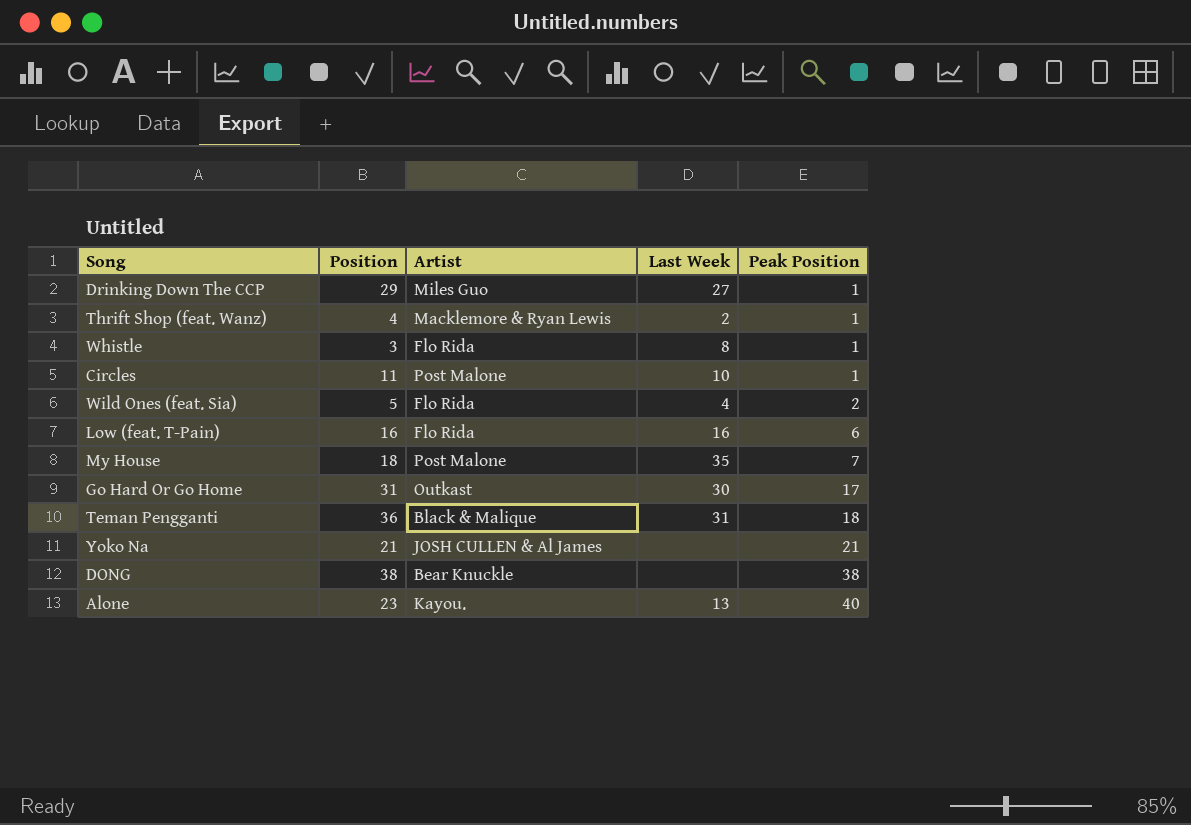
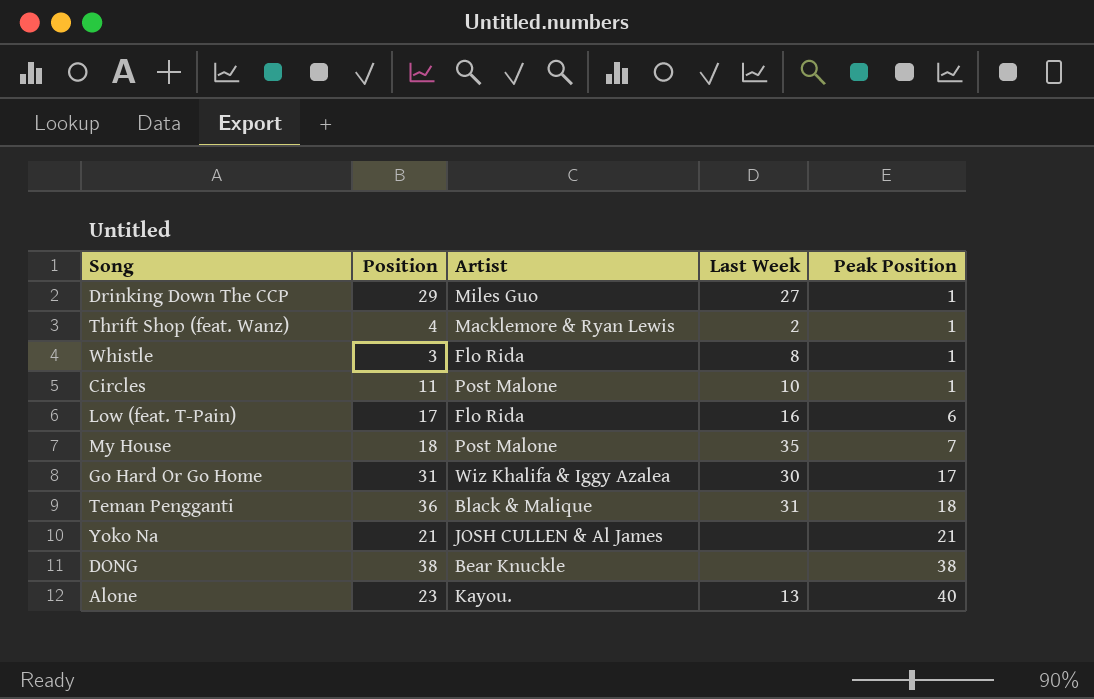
row Wild Ones (feat. Sia): 5 | Flo Rida | 4 | 2 -> none
Low (feat. T-Pain) | Position: 16 -> 17
Go Hard Or Go Home | Artist: Outkast -> Wiz Khalifa & Iggy Azalea

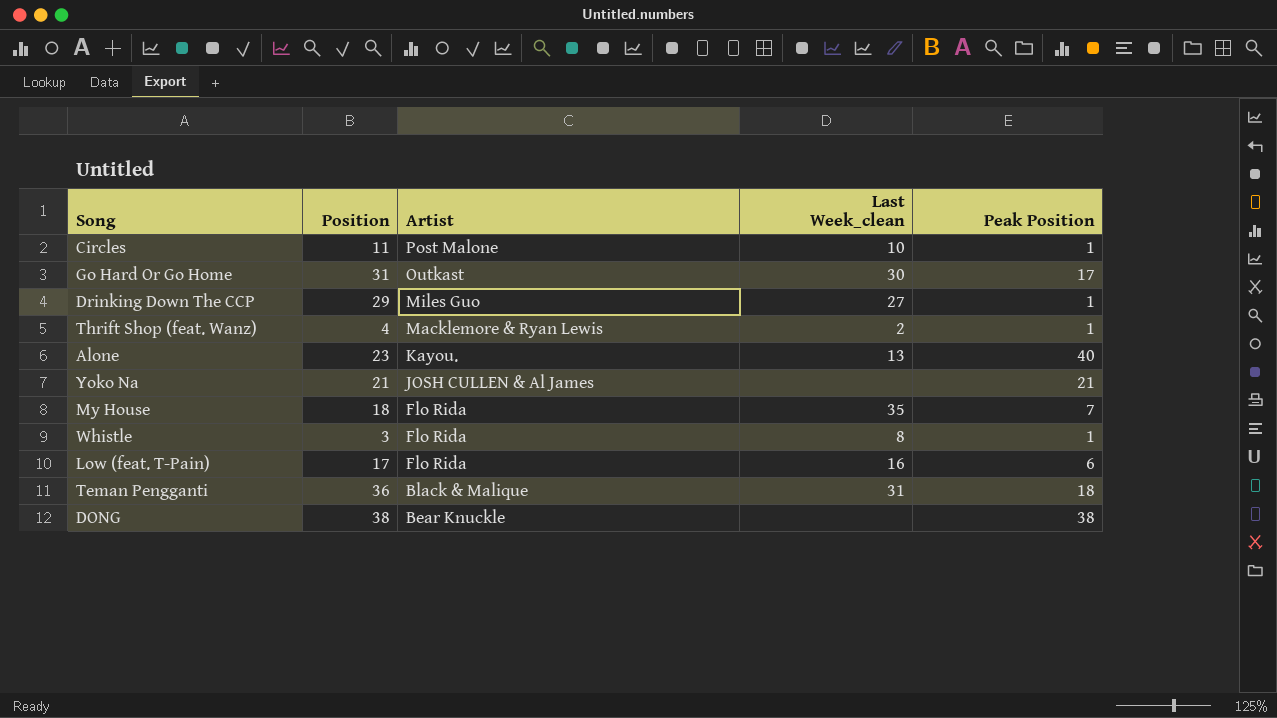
row order: Peak Position ascending -> Artist descending
column name: Last Week -> Last Week_clean
Go Hard Or Go Home | Artist: Wiz Khalifa & Iggy Azalea -> Outkast
My House | Artist: Post Malone -> Flo Rida

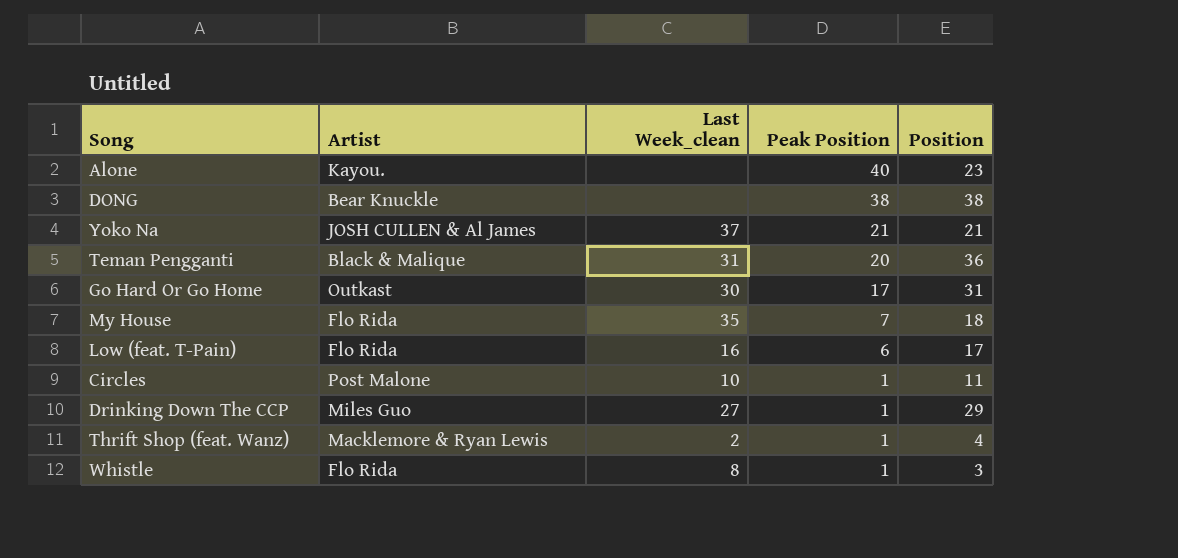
row order: Artist descending -> Peak Position descending
column Position | position: 2 -> 5
Alone | Last Week_clean: 13 -> none
Yoko Na | Last Week_clean: none -> 37
Teman Pengganti | Peak Position: 18 -> 20

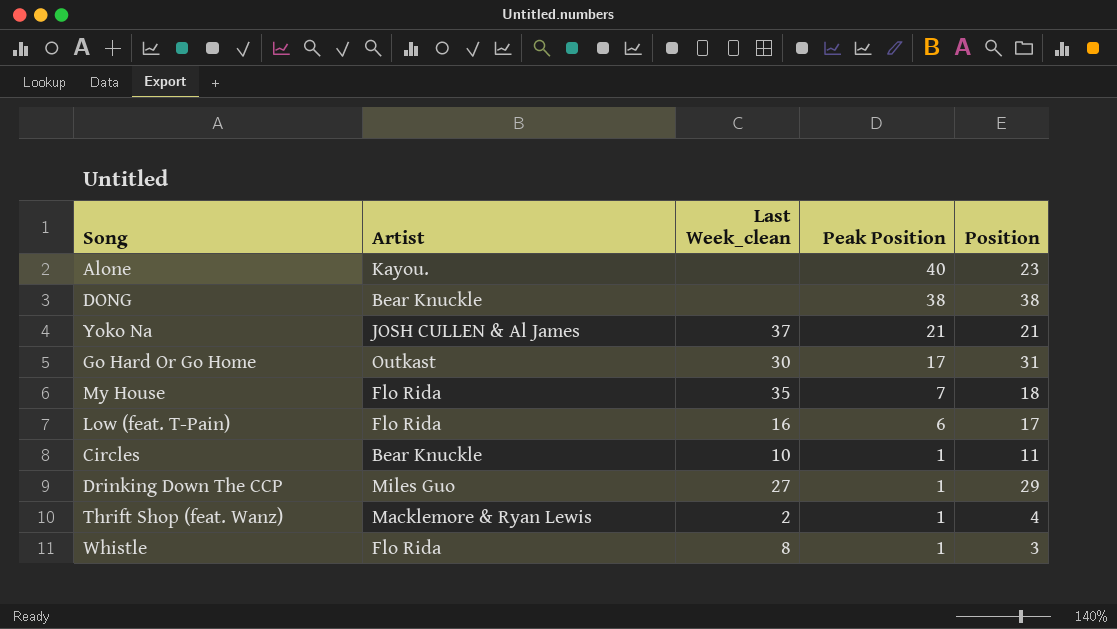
row Teman Pengganti: Black & Malique | 31 | 20 | 36 -> none
Circles | Artist: Post Malone -> Bear Knuckle

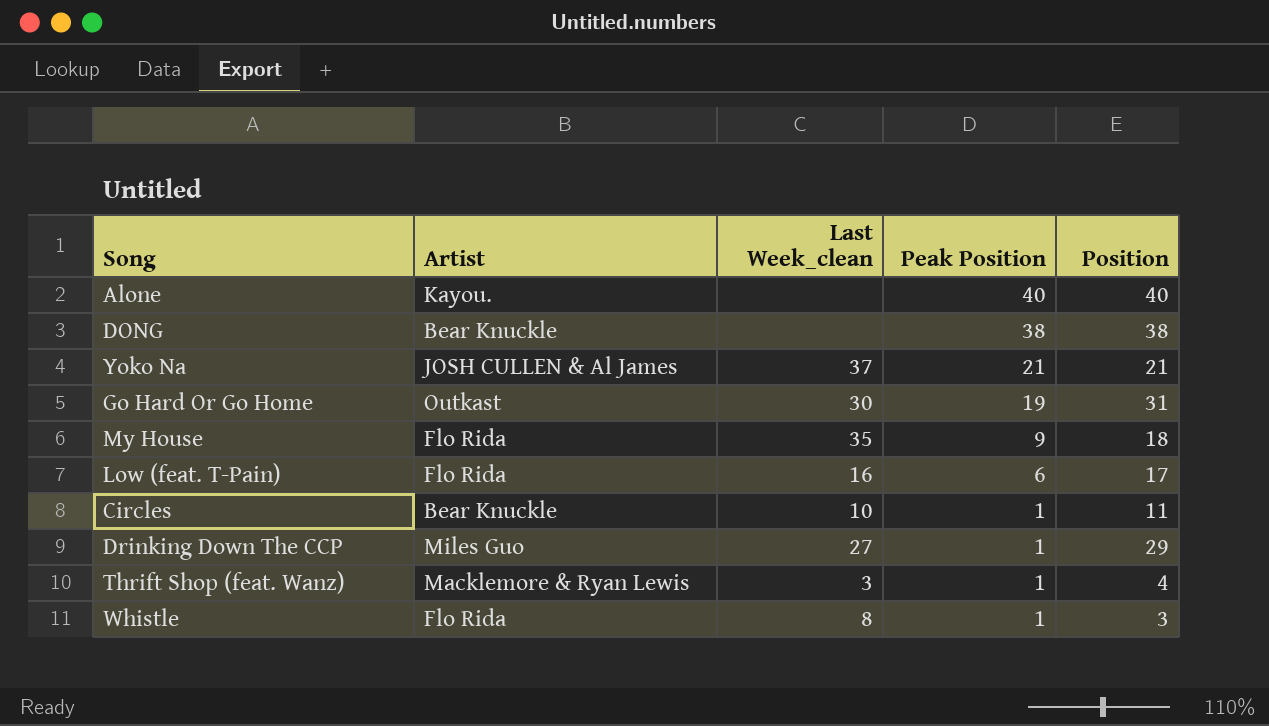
Alone | Position: 23 -> 40
Go Hard Or Go Home | Peak Position: 17 -> 19
My House | Peak Position: 7 -> 9
Thrift Shop (feat. Wanz) | Last Week_clean: 2 -> 3

